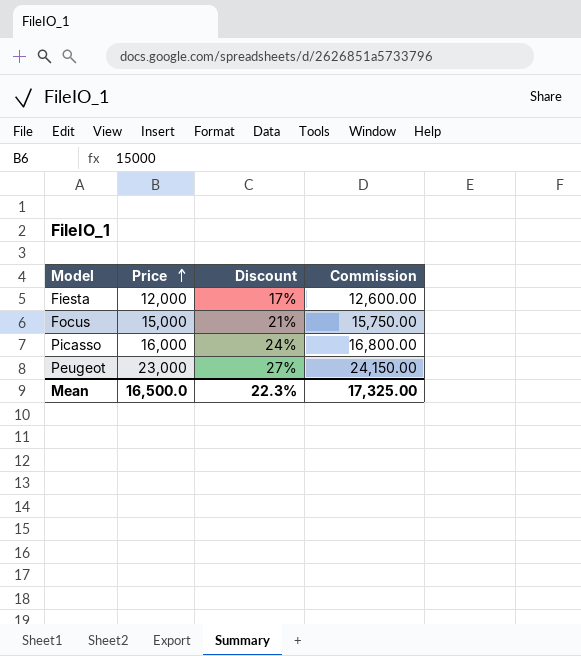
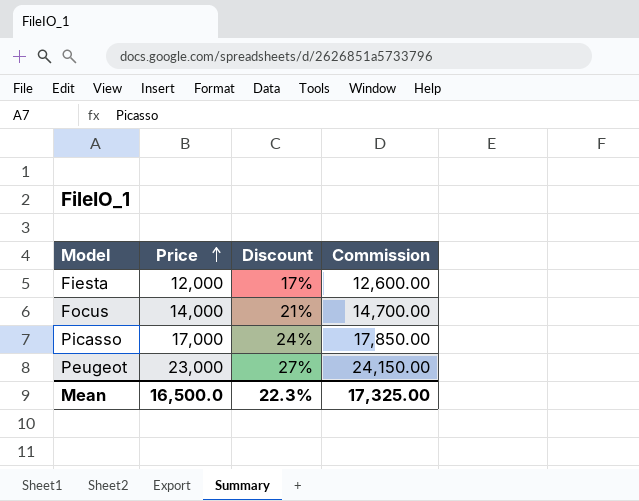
Focus | Price: 15,000 -> 14,000
Focus | Commission: 15,750.00 -> 14,700.00
Picasso | Price: 16,000 -> 17,000
Picasso | Commission: 16,800.00 -> 17,850.00

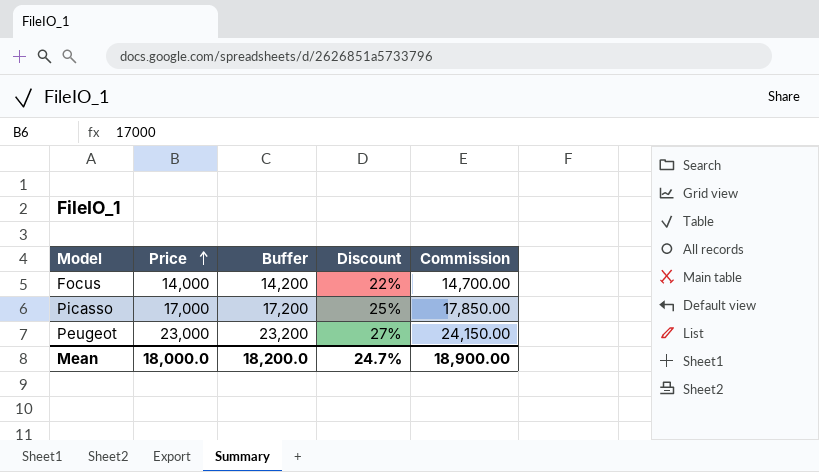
column Buffer | formula: none -> [Price] + 200
row Fiesta: 12,000 | 17% | 12,600.00 -> none
Focus | Discount: 21% -> 22%
Picasso | Discount: 24% -> 25%
Mean | Price: 16,500.0 -> 18,000.0
Mean | Discount: 22.3% -> 24.7%
Mean | Commission: 17,325.00 -> 18,900.00

